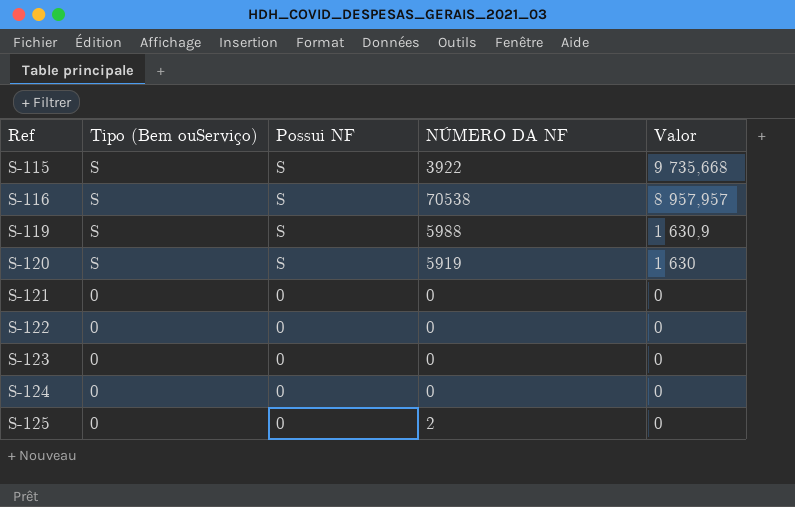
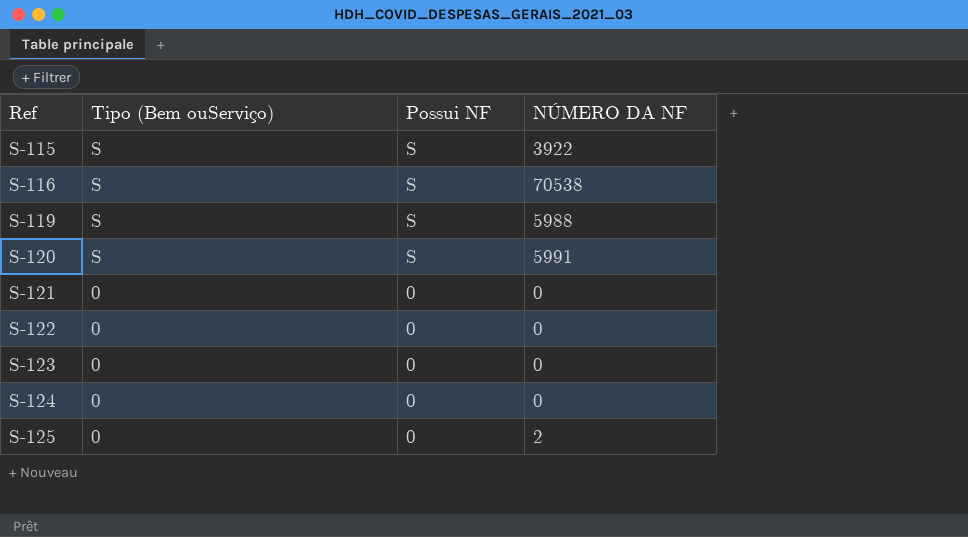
column Valor | position: 5 -> none
S-120 | NÚMERO DA NF: 5919 -> 5991

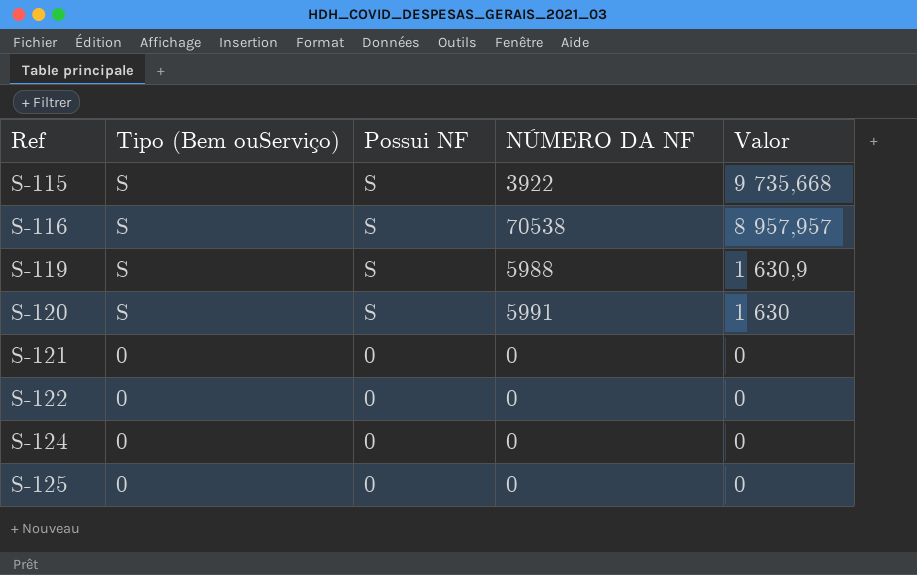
column Valor | position: none -> 5
row S-123: 0 | 0 | 0 -> none
S-125 | NÚMERO DA NF: 2 -> 0

